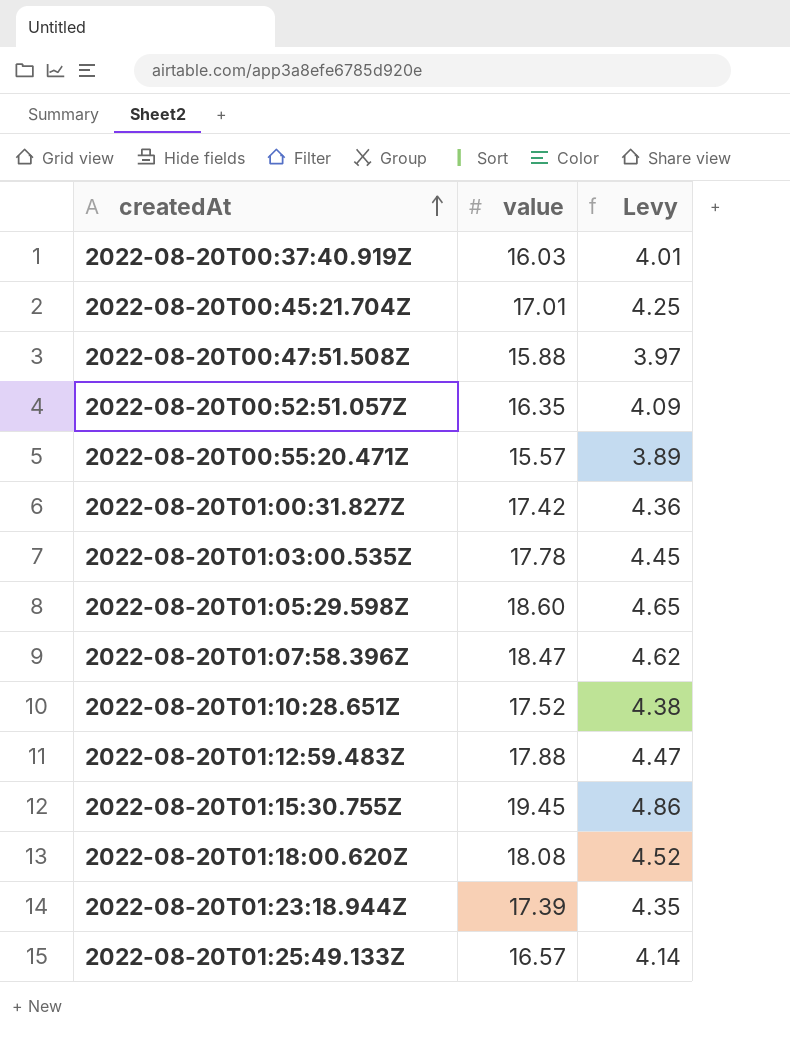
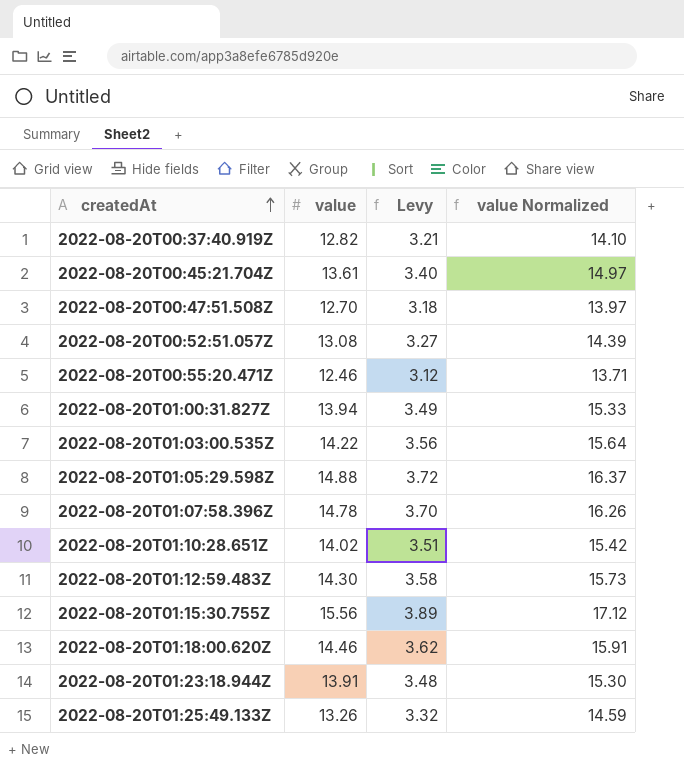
column value Normalized | formula: none -> [value] * 1.1
2022-08-20T00:37:40.919Z | value: 16.03 -> 12.82
2022-08-20T00:37:40.919Z | Levy: 4.01 -> 3.21
2022-08-20T00:45:21.704Z | value: 17.01 -> 13.61
2022-08-20T00:45:21.704Z | Levy: 4.25 -> 3.40
2022-08-20T00:47:51.508Z | value: 15.88 -> 12.70
2022-08-20T00:47:51.508Z | Levy: 3.97 -> 3.18
2022-08-20T00:52:51.057Z | value: 16.35 -> 13.08
2022-08-20T00:52:51.057Z | Levy: 4.09 -> 3.27
2022-08-20T00:55:20.471Z | value: 15.57 -> 12.46
2022-08-20T00:55:20.471Z | Levy: 3.89 -> 3.12
2022-08-20T01:00:31.827Z | value: 17.42 -> 13.94
2022-08-20T01:00:31.827Z | Levy: 4.36 -> 3.49
2022-08-20T01:03:00.535Z | value: 17.78 -> 14.22
2022-08-20T01:03:00.535Z | Levy: 4.45 -> 3.56
2022-08-20T01:05:29.598Z | value: 18.60 -> 14.88
2022-08-20T01:05:29.598Z | Levy: 4.65 -> 3.72
2022-08-20T01:07:58.396Z | value: 18.47 -> 14.78
2022-08-20T01:07:58.396Z | Levy: 4.62 -> 3.70
2022-08-20T01:10:28.651Z | value: 17.52 -> 14.02
2022-08-20T01:10:28.651Z | Levy: 4.38 -> 3.51
2022-08-20T01:12:59.483Z | value: 17.88 -> 14.30
2022-08-20T01:12:59.483Z | Levy: 4.47 -> 3.58
2022-08-20T01:15:30.755Z | value: 19.45 -> 15.56
2022-08-20T01:15:30.755Z | Levy: 4.86 -> 3.89
2022-08-20T01:18:00.620Z | value: 18.08 -> 14.46
2022-08-20T01:18:00.620Z | Levy: 4.52 -> 3.62
2022-08-20T01:23:18.944Z | value: 17.39 -> 13.91
2022-08-20T01:23:18.944Z | Levy: 4.35 -> 3.48
2022-08-20T01:25:49.133Z | value: 16.57 -> 13.26
2022-08-20T01:25:49.133Z | Levy: 4.14 -> 3.32

